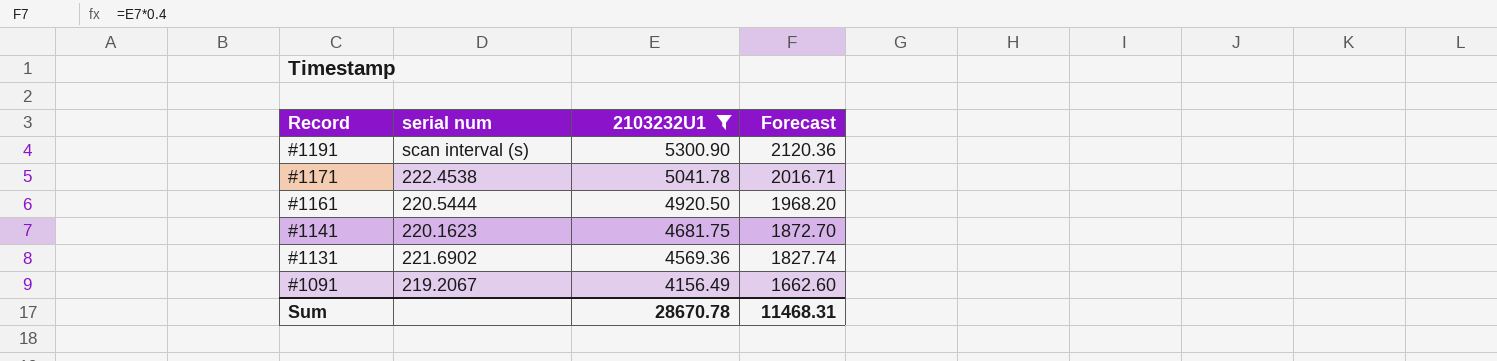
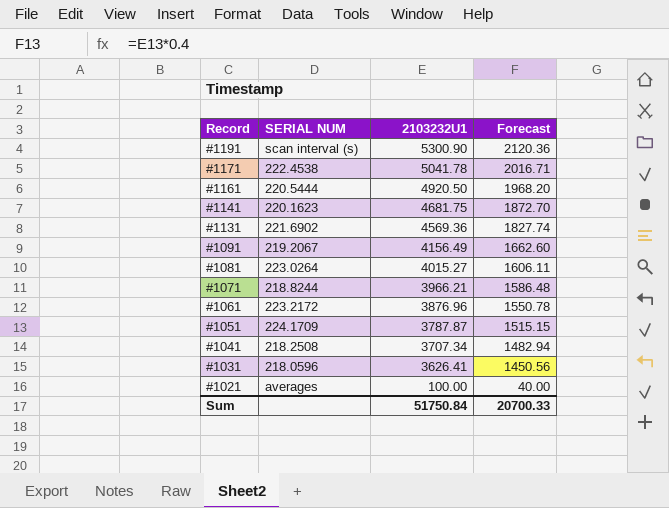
filter: 2103232U1 >= 4156.49 -> none
column name: serial num -> SERIAL NUM
Sum | 2103232U1: 28670.78 -> 51750.84
Sum | Forecast: 11468.31 -> 20700.33

